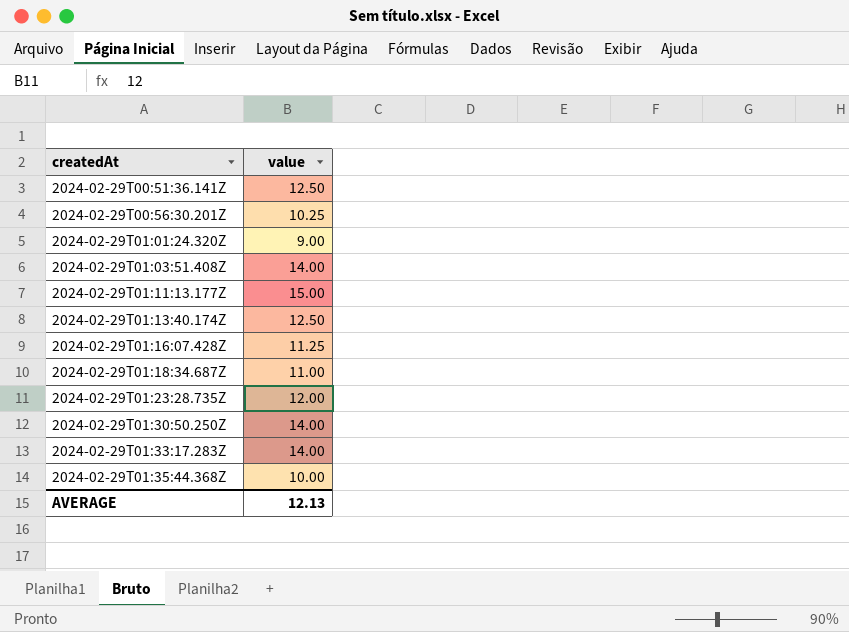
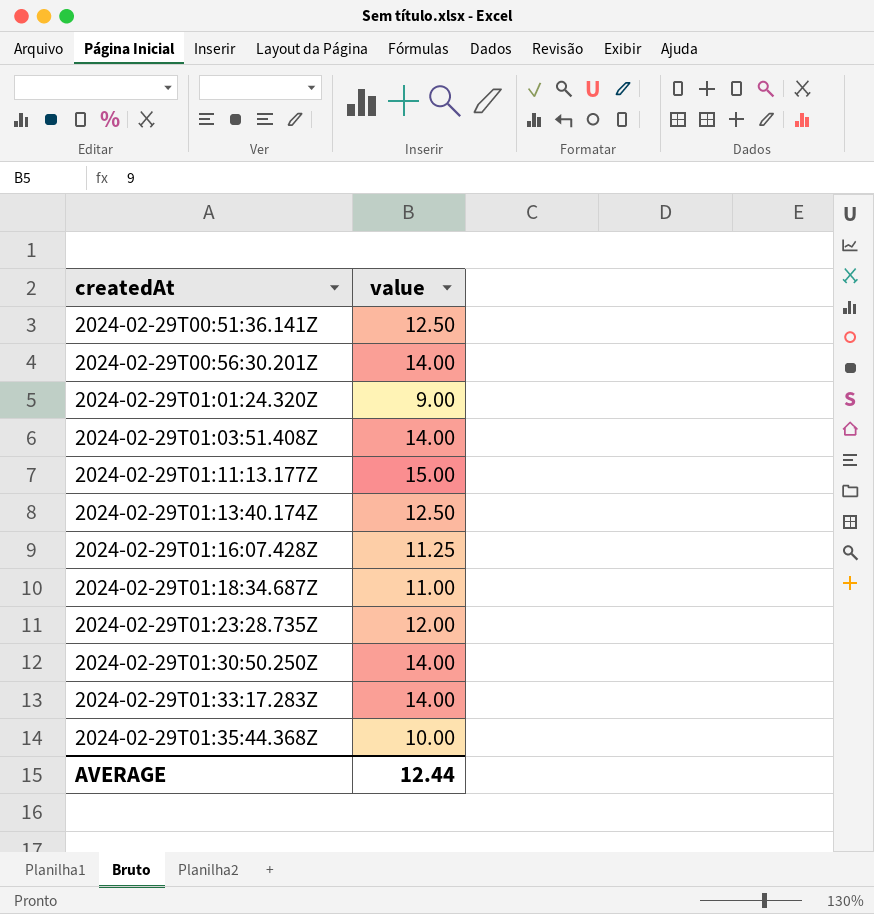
2024-02-29T00:56:30.201Z | value: 10.25 -> 14.00
AVERAGE | value: 12.13 -> 12.44

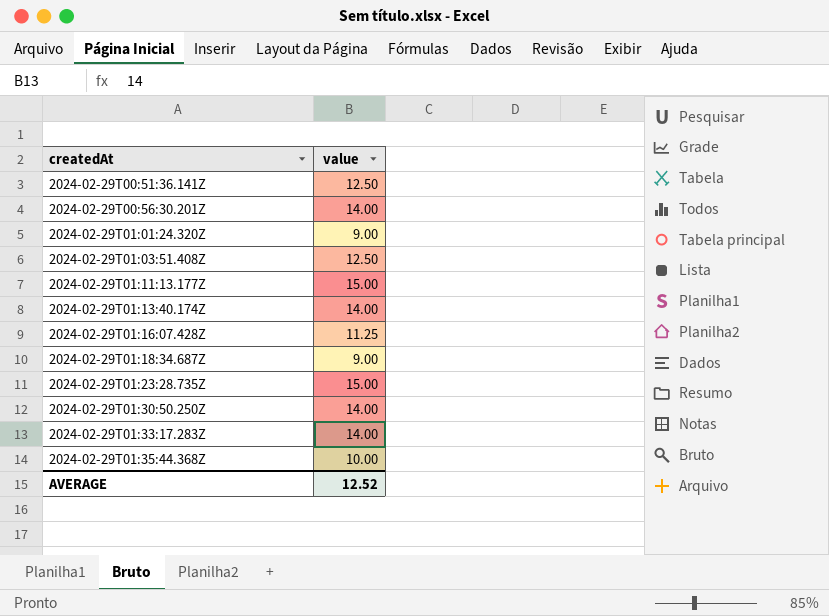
2024-02-29T01:03:51.408Z | value: 14.00 -> 12.50
2024-02-29T01:13:40.174Z | value: 12.50 -> 14.00
2024-02-29T01:18:34.687Z | value: 11.00 -> 9.00
2024-02-29T01:23:28.735Z | value: 12.00 -> 15.00
AVERAGE | value: 12.44 -> 12.52

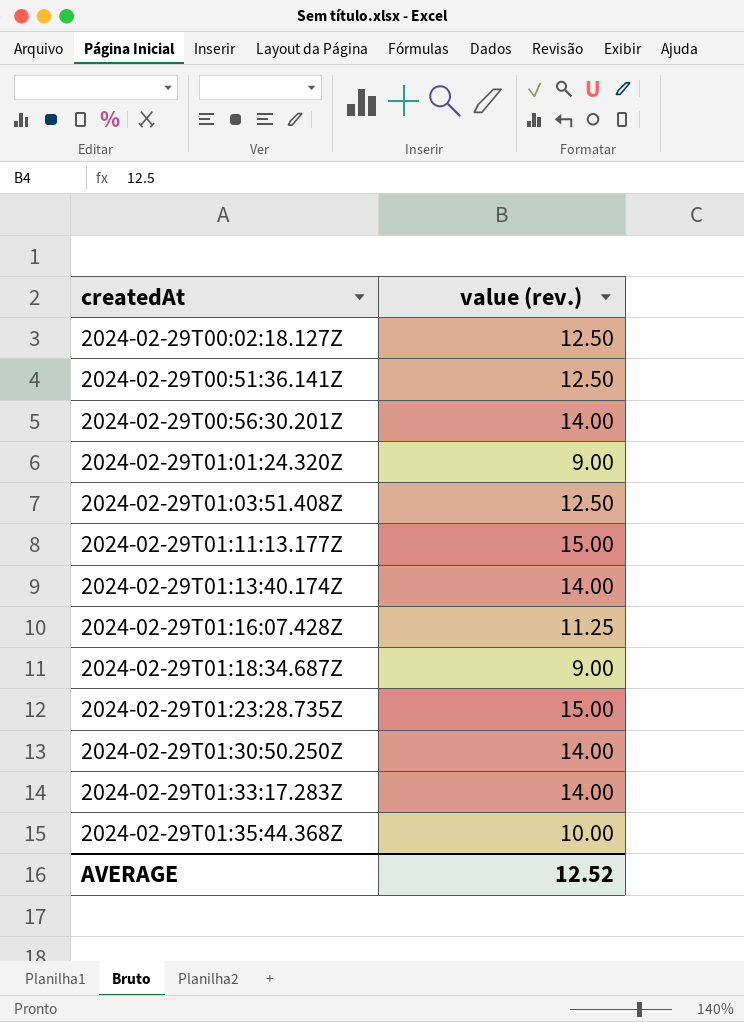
column name: value -> value (rev.)
row 2024-02-29T00:02:18.127Z: none -> 12.50

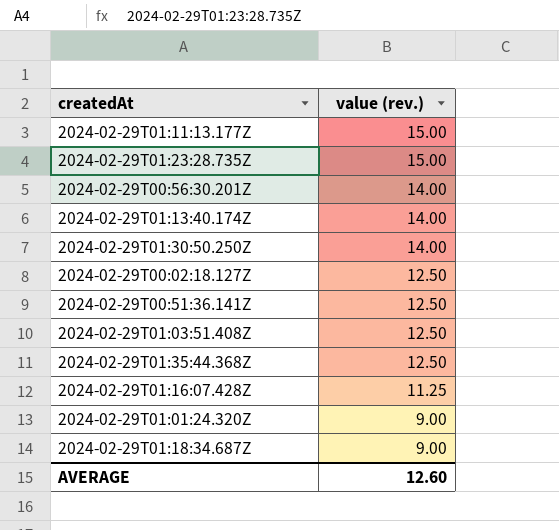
row order: createdAt ascending -> value (rev.) descending
row 2024-02-29T01:33:17.283Z: 14.00 -> none
2024-02-29T01:35:44.368Z | value (rev.): 10.00 -> 12.50
AVERAGE | value (rev.): 12.52 -> 12.60

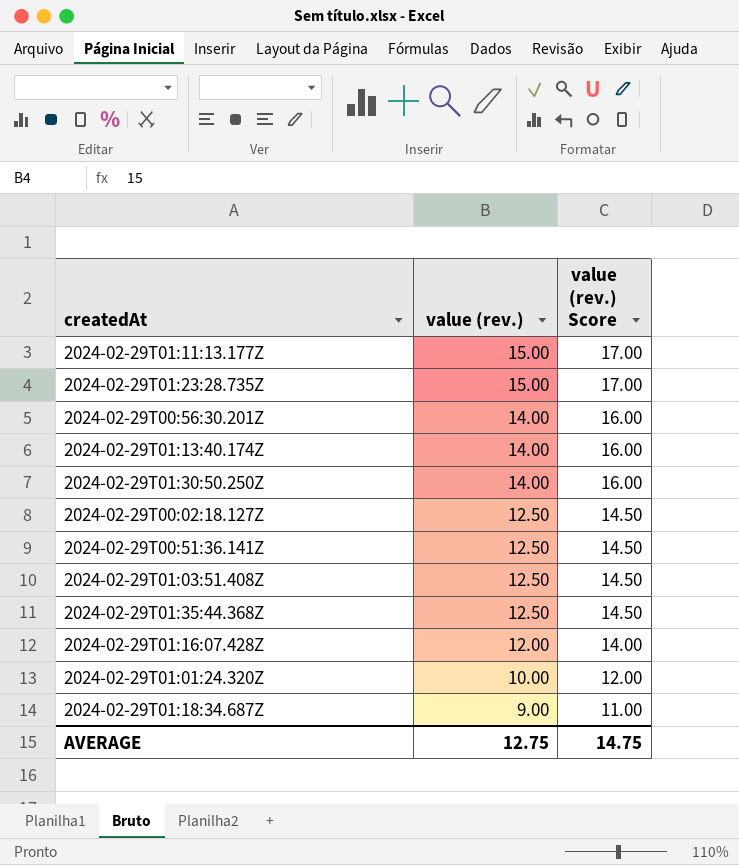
column value (rev.) Score | formula: none -> [value (rev.)] + 2
2024-02-29T01:16:07.428Z | value (rev.): 11.25 -> 12.00
2024-02-29T01:01:24.320Z | value (rev.): 9.00 -> 10.00
AVERAGE | value (rev.): 12.60 -> 12.75

